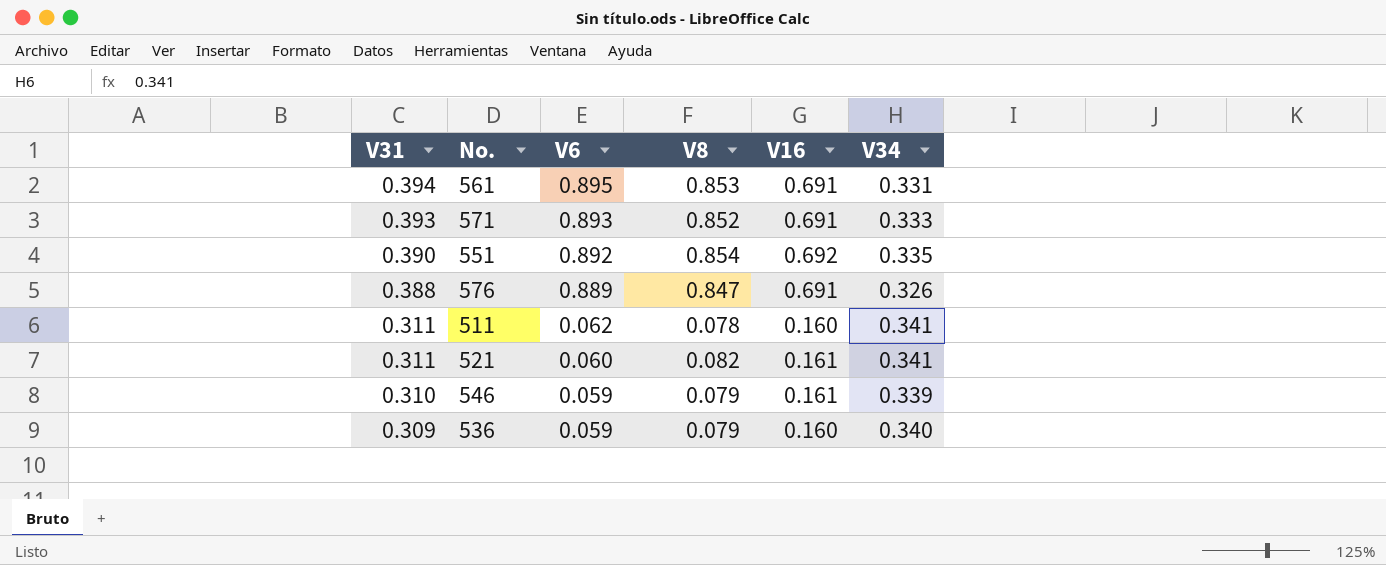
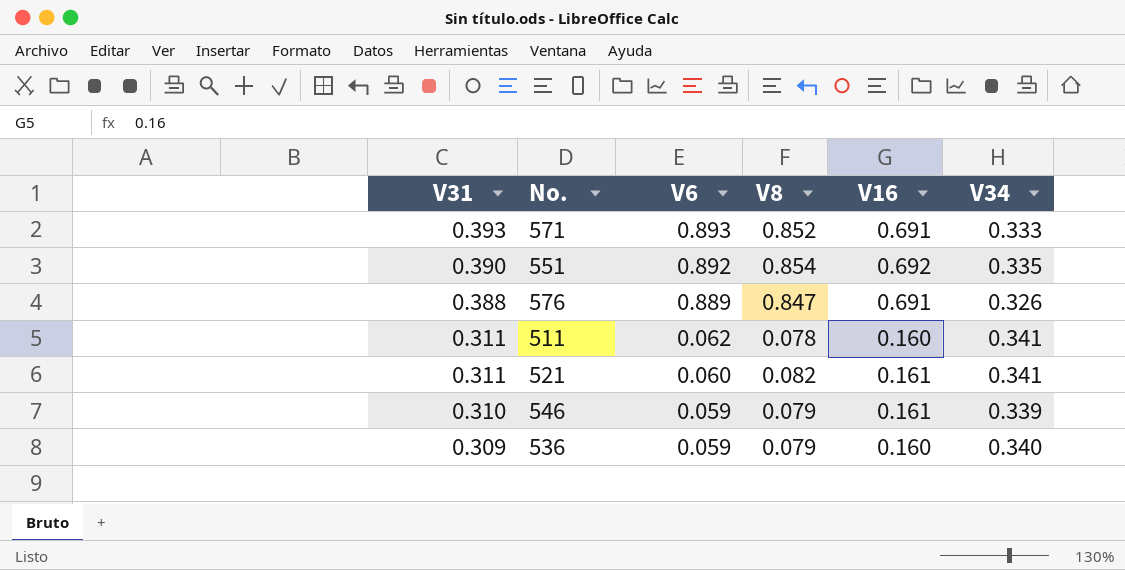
row 561: 0.394 | 0.895 | 0.853 | 0.691 | 0.331 -> none

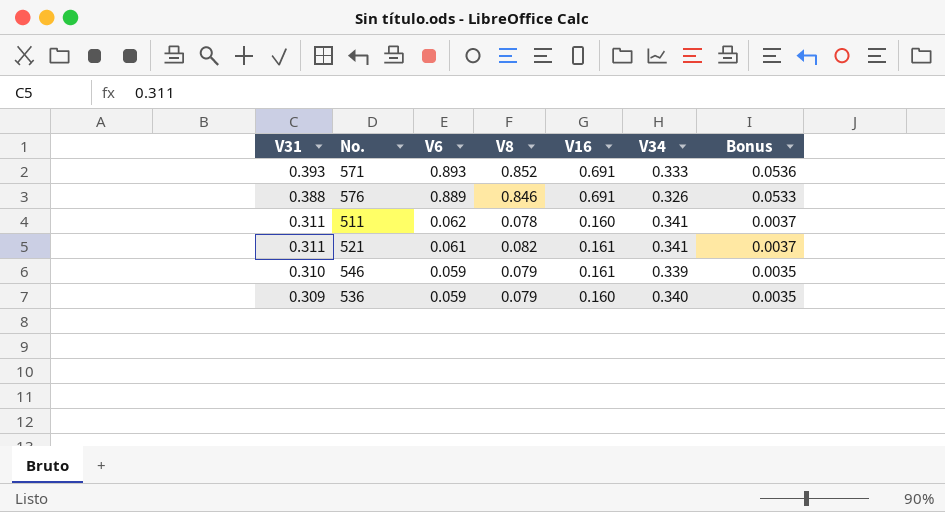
column Bonus | formula: none -> [V6] * 0.06
row 551: 0.390 | 0.892 | 0.854 | 0.692 | 0.335 -> none
576 | V8: 0.847 -> 0.846
521 | V6: 0.060 -> 0.061

